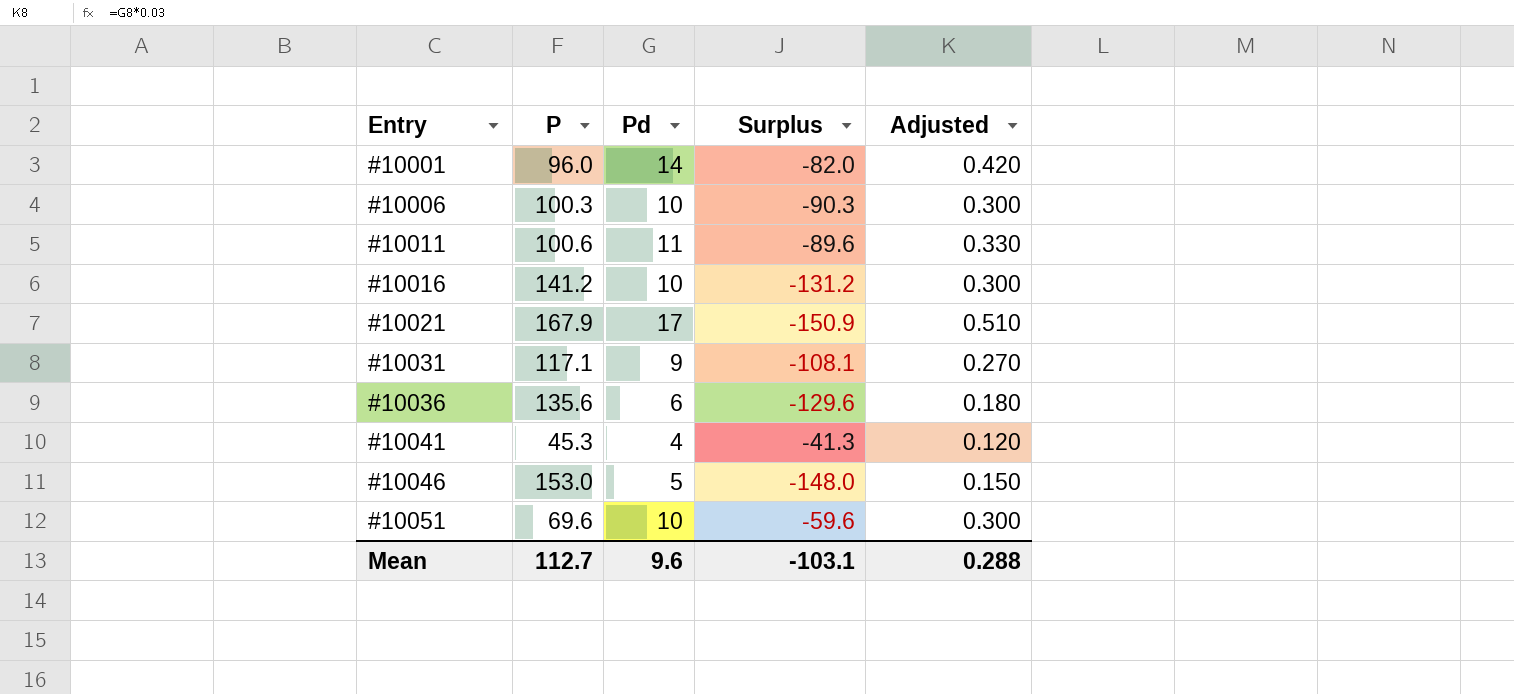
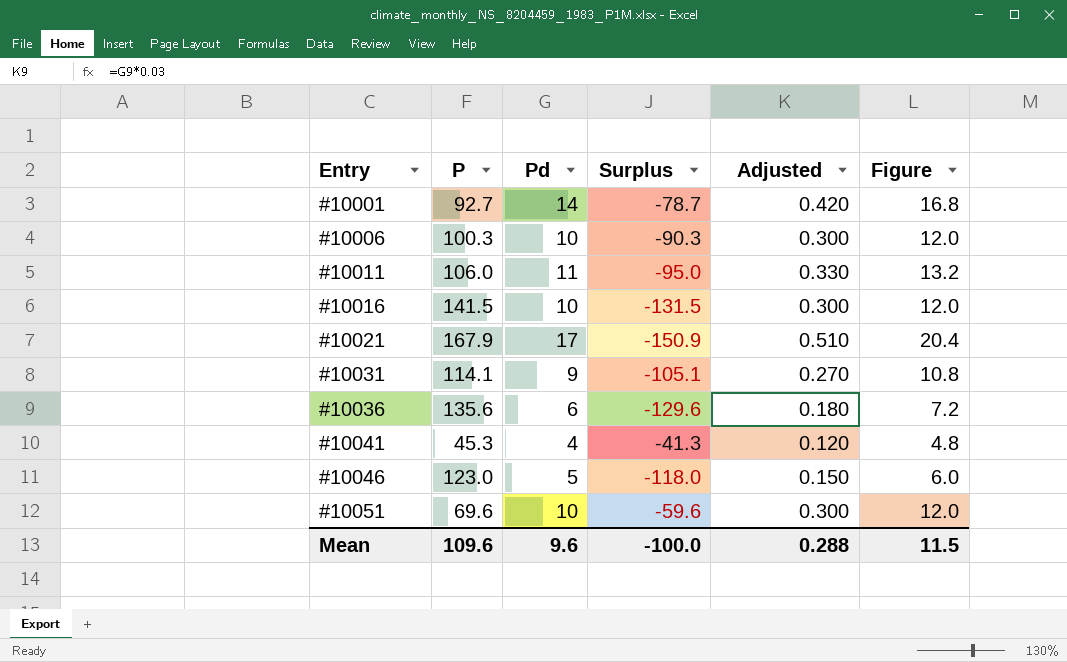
column Figure | formula: none -> [Pd] * 1.2
#10001 | P: 96.0 -> 92.7
#10001 | Surplus: -82.0 -> -78.7
#10011 | P: 100.6 -> 106.0
#10011 | Surplus: -89.6 -> -95.0
#10016 | P: 141.2 -> 141.5
#10016 | Surplus: -131.2 -> -131.5
#10031 | P: 117.1 -> 114.1
#10031 | Surplus: -108.1 -> -105.1
#10046 | P: 153.0 -> 123.0
#10046 | Surplus: -148.0 -> -118.0
Mean | P: 112.7 -> 109.6
Mean | Surplus: -103.1 -> -100.0

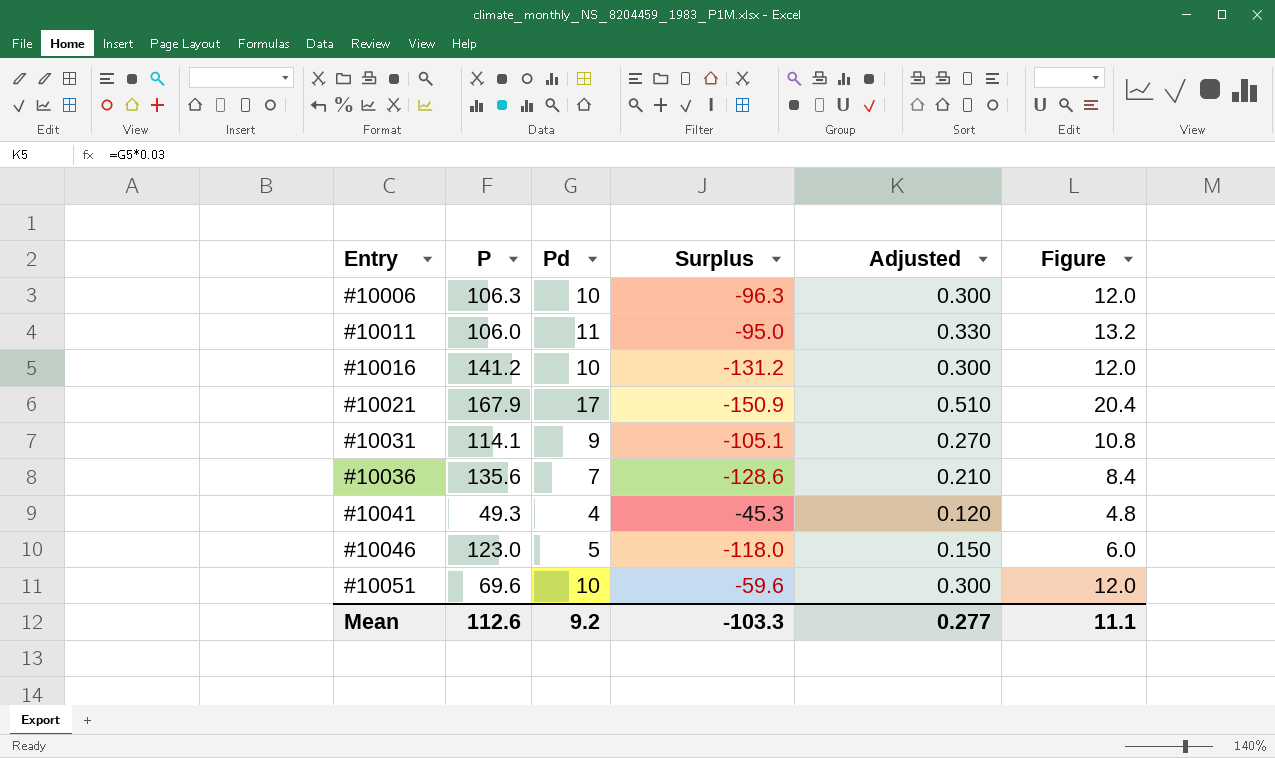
row #10001: 92.7 | 14 | -78.7 | 0.420 | 16.8 -> none
#10006 | P: 100.3 -> 106.3
#10006 | Surplus: -90.3 -> -96.3
#10016 | P: 141.5 -> 141.2
#10016 | Surplus: -131.5 -> -131.2
#10036 | Pd: 6 -> 7
#10036 | Surplus: -129.6 -> -128.6
#10036 | Adjusted: 0.180 -> 0.210
#10036 | Figure: 7.2 -> 8.4
#10041 | P: 45.3 -> 49.3
#10041 | Surplus: -41.3 -> -45.3
Mean | P: 109.6 -> 112.6
Mean | Pd: 9.6 -> 9.2
Mean | Surplus: -100.0 -> -103.3
Mean | Adjusted: 0.288 -> 0.277
Mean | Figure: 11.5 -> 11.1

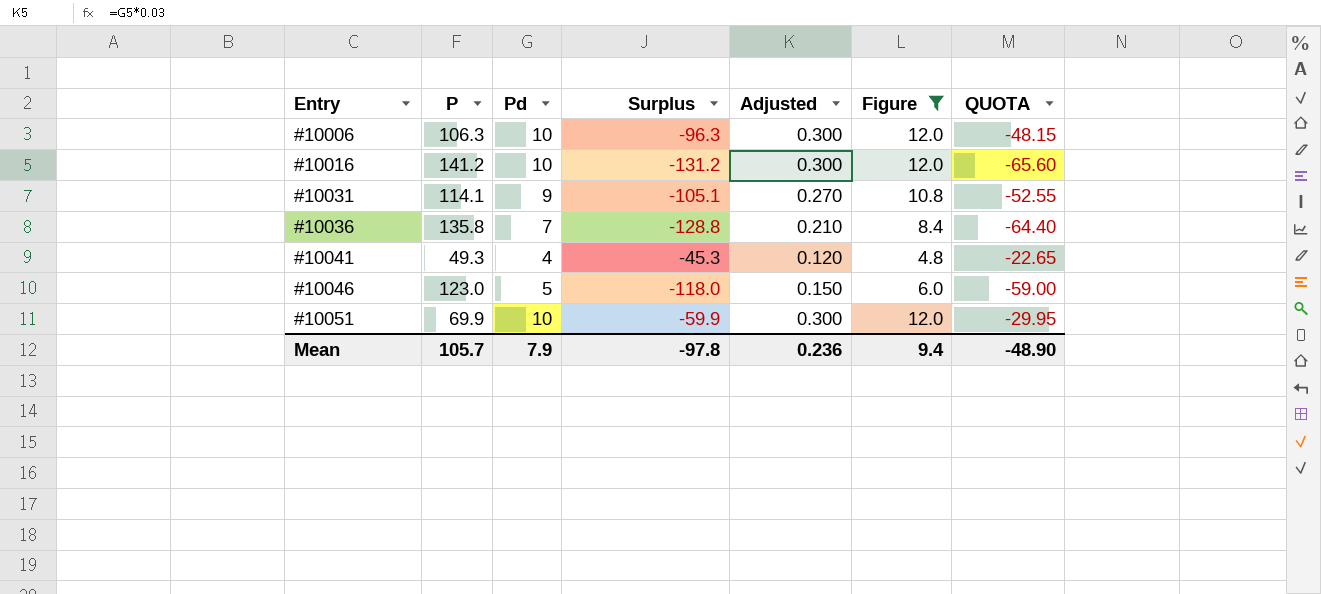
filter: none -> Figure <= 12.0
column QUOTA | formula: none -> [Surplus] * 0.5
#10036 | P: 135.6 -> 135.8
#10036 | Surplus: -128.6 -> -128.8
#10051 | P: 69.6 -> 69.9
#10051 | Surplus: -59.6 -> -59.9
Mean | P: 112.6 -> 105.7
Mean | Pd: 9.2 -> 7.9
Mean | Surplus: -103.3 -> -97.8
Mean | Adjusted: 0.277 -> 0.236
Mean | Figure: 11.1 -> 9.4

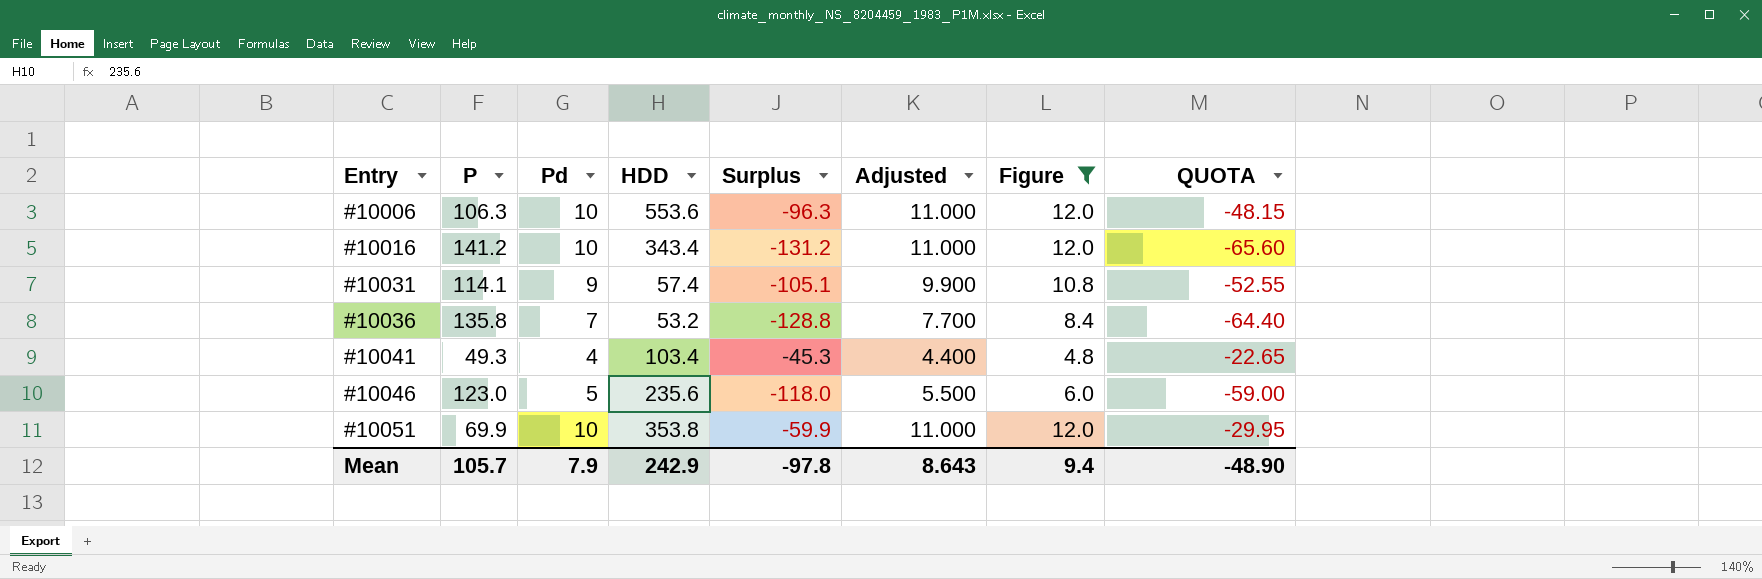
column HDD | position: none -> 4
column Adjusted | formula: [Pd] * 0.03 -> [Pd] * 1.1
Mean | Adjusted: 0.236 -> 8.643

